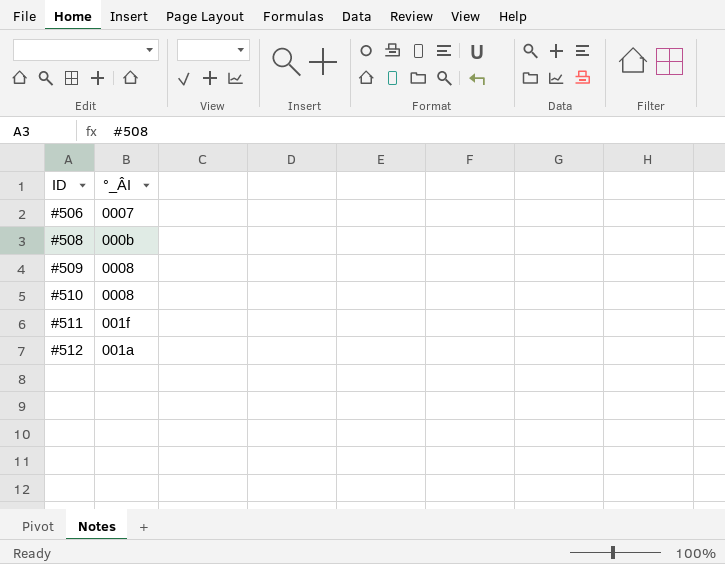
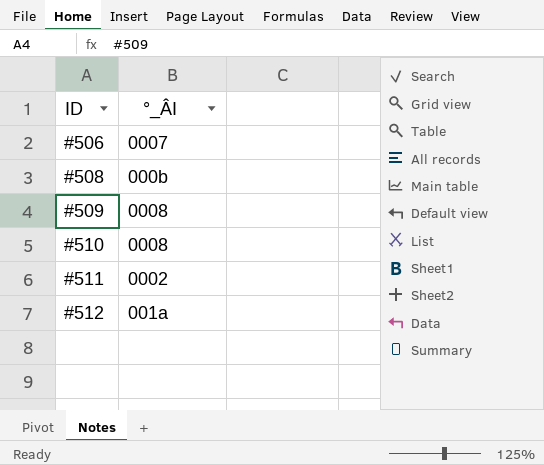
#511 | °_ÂI: 001f -> 0002

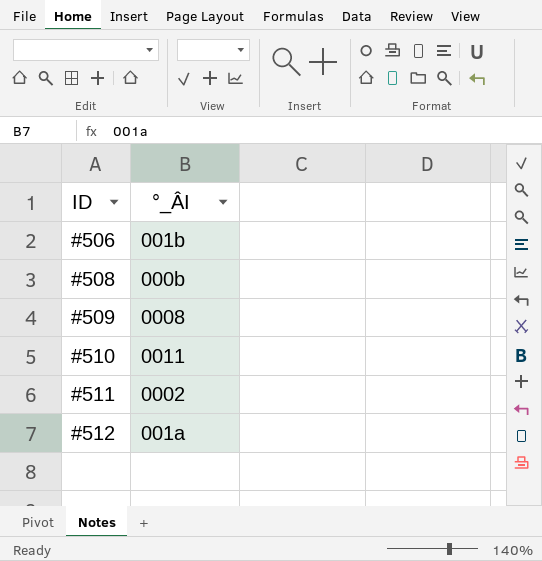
#506 | °_ÂI: 0007 -> 001b
#510 | °_ÂI: 0008 -> 0011

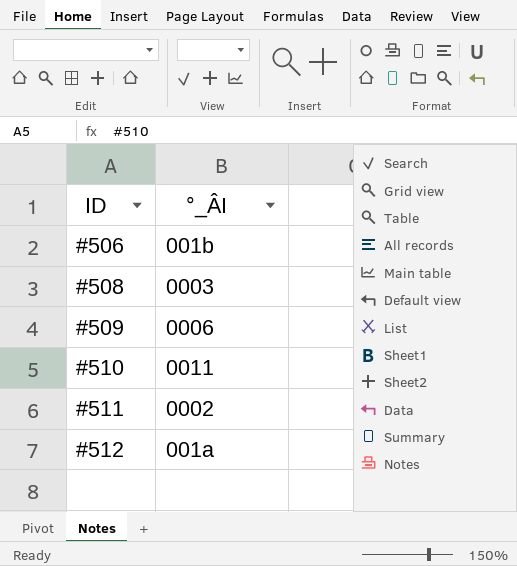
#508 | °_ÂI: 000b -> 0003
#509 | °_ÂI: 0008 -> 0006

